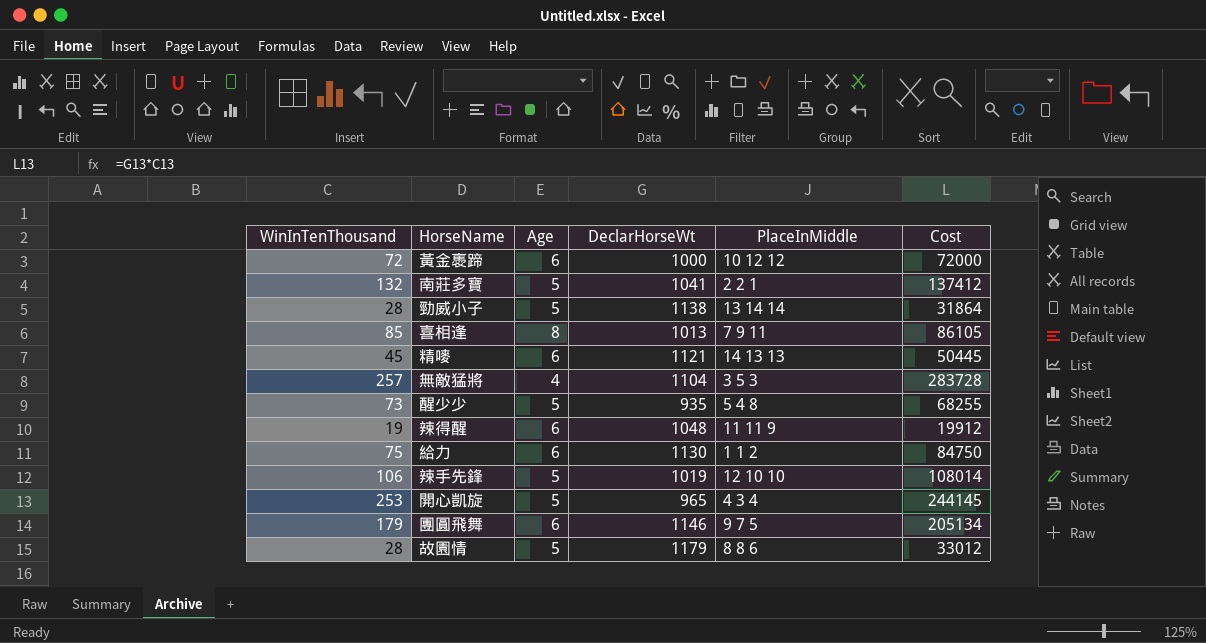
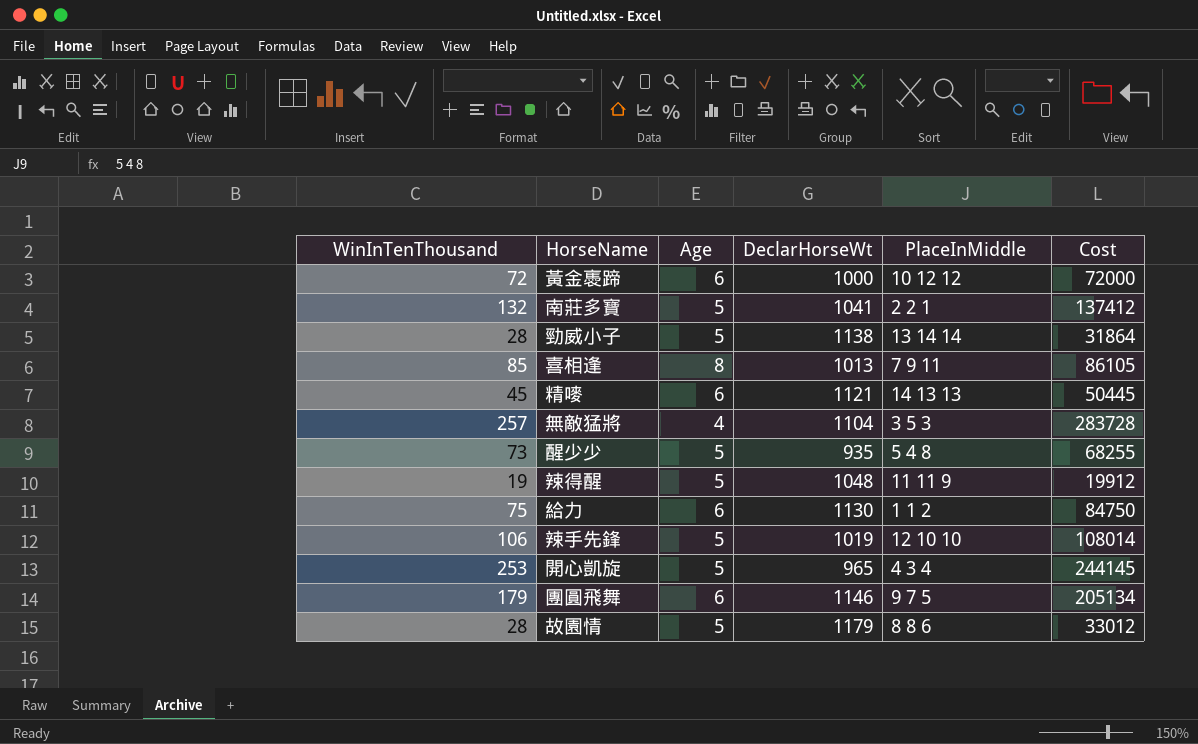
辣得醒 | Age: 6 -> 5

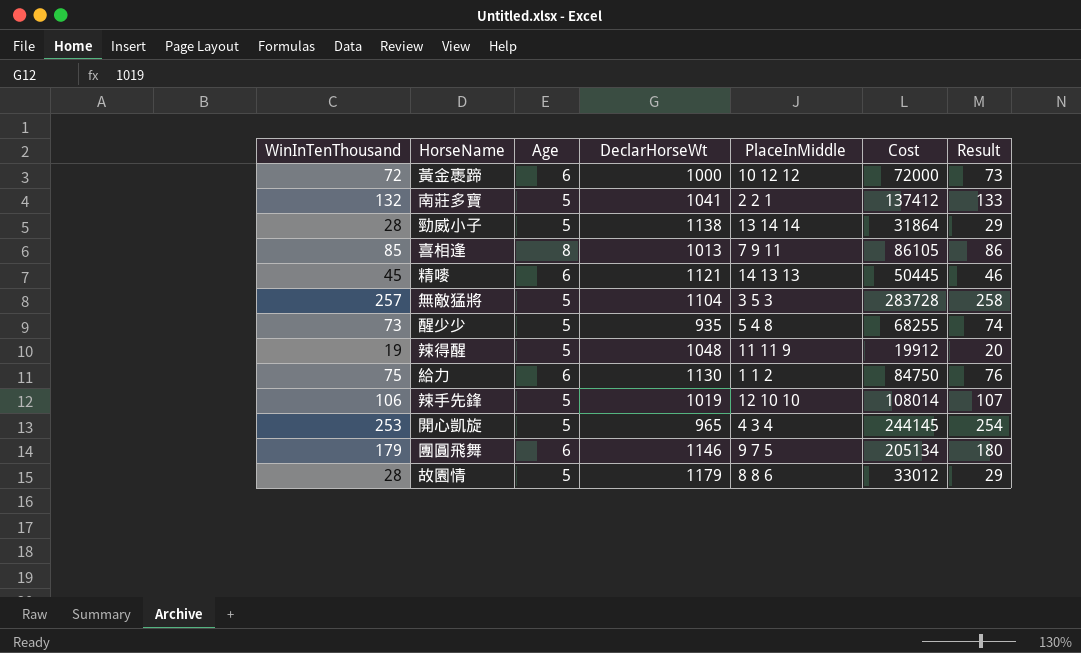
column Result | formula: none -> [WinInTenThousand] + 1
無敵猛將 | Age: 4 -> 5

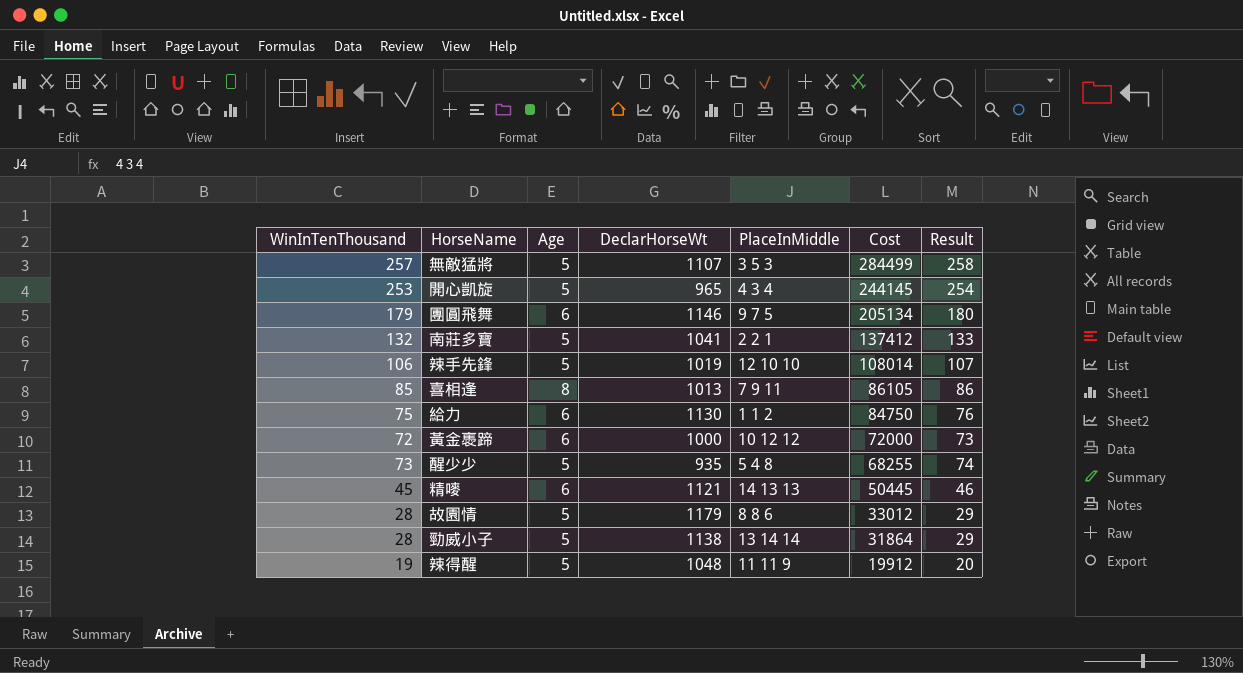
row order: none -> Cost descending
無敵猛將 | DeclarHorseWt: 1104 -> 1107
無敵猛將 | Cost: 283728 -> 284499

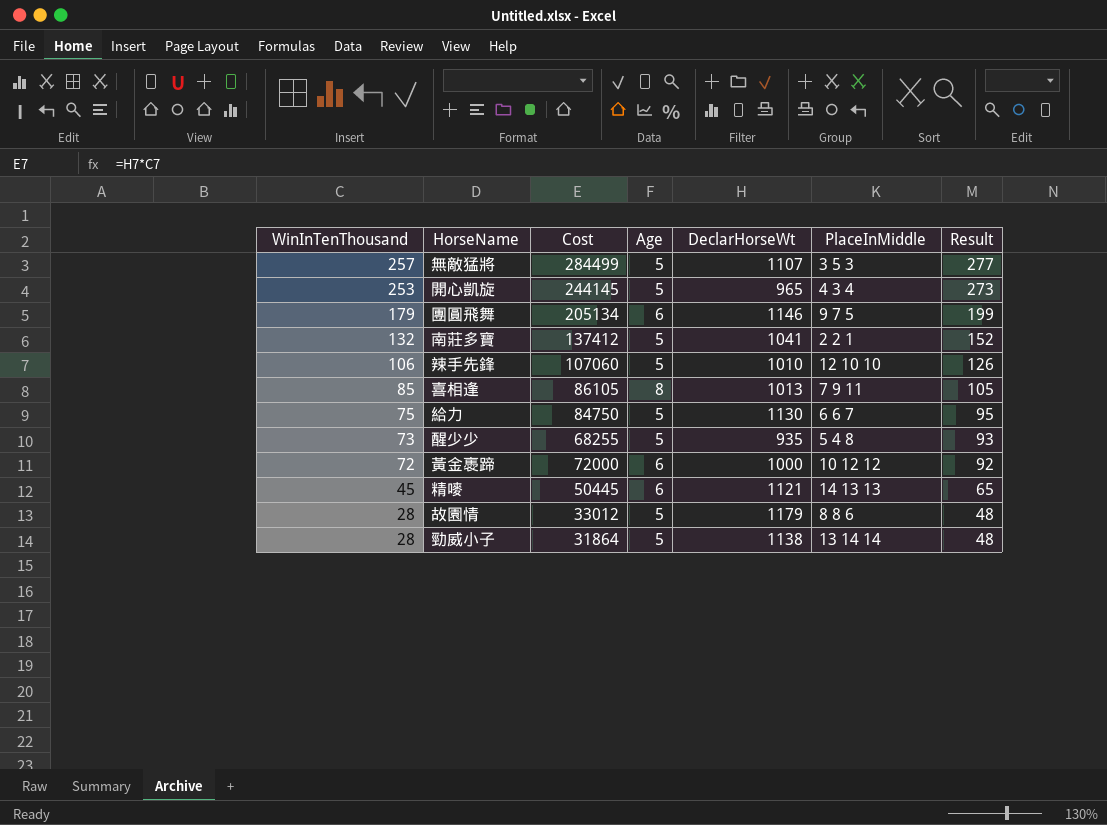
row order: Cost descending -> WinInTenThousand descending
column Cost | position: 6 -> 3
column Result | formula: [WinInTenThousand] + 1 -> [WinInTenThousand] + 20
row 辣得醒: 19 | 5 | 1048 | 11 11 9 | 19912 | 20 -> none
辣手先鋒 | Cost: 108014 -> 107060
辣手先鋒 | DeclarHorseWt: 1019 -> 1010
給力 | Age: 6 -> 5
給力 | PlaceInMiddle: 1 1 2 -> 6 6 7

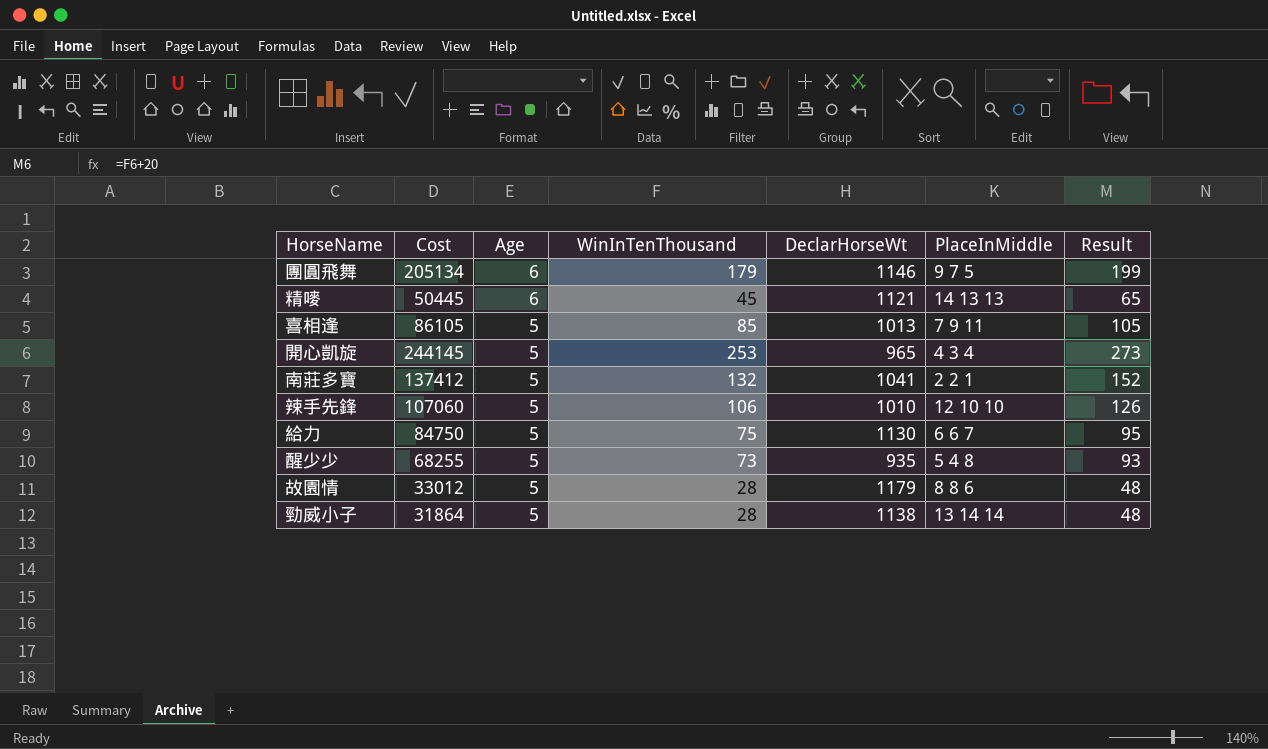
row order: WinInTenThousand descending -> Age descending
column WinInTenThousand | position: 1 -> 4
row 無敵猛將: 257 | 284499 | 5 | 1107 | 3 5 3 | 277 -> none
row 黃金褭蹄: 72 | 72000 | 6 | 1000 | 10 12 12 | 92 -> none
喜相逢 | Age: 8 -> 5

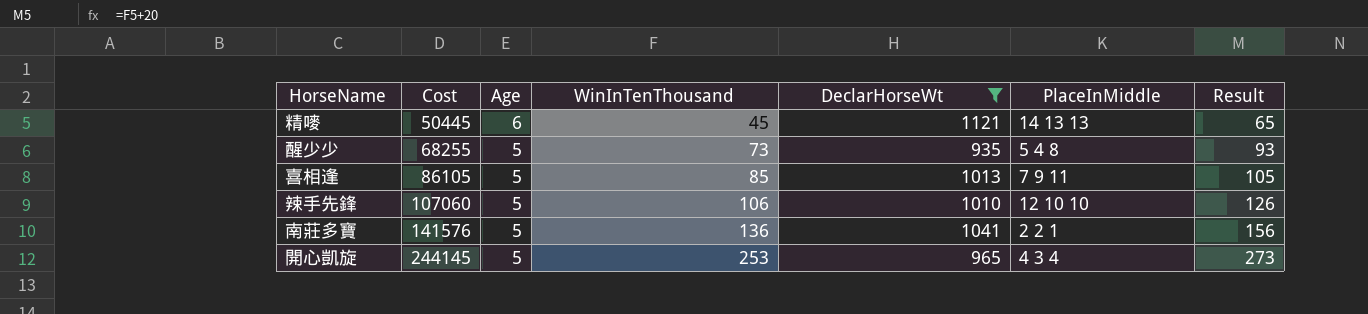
filter: none -> DeclarHorseWt <= 1121
row order: Age descending -> Cost ascending
南莊多寶 | Cost: 137412 -> 141576
南莊多寶 | WinInTenThousand: 132 -> 136
南莊多寶 | Result: 152 -> 156

